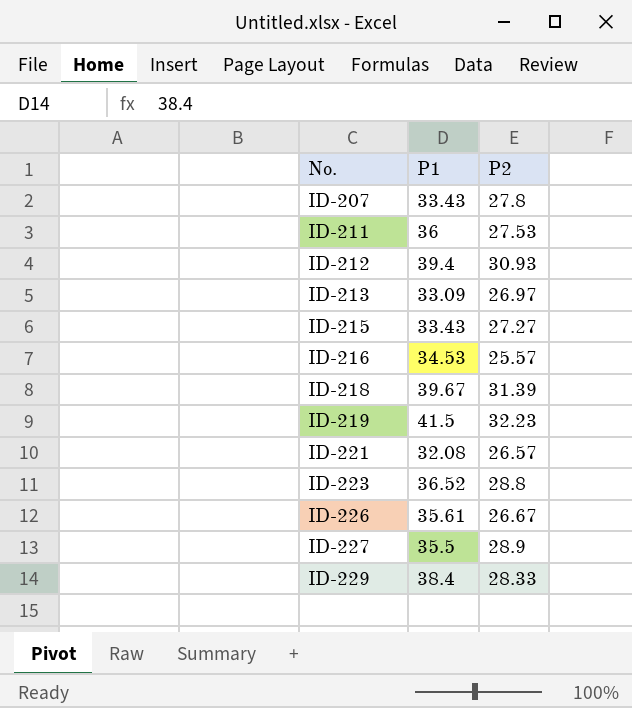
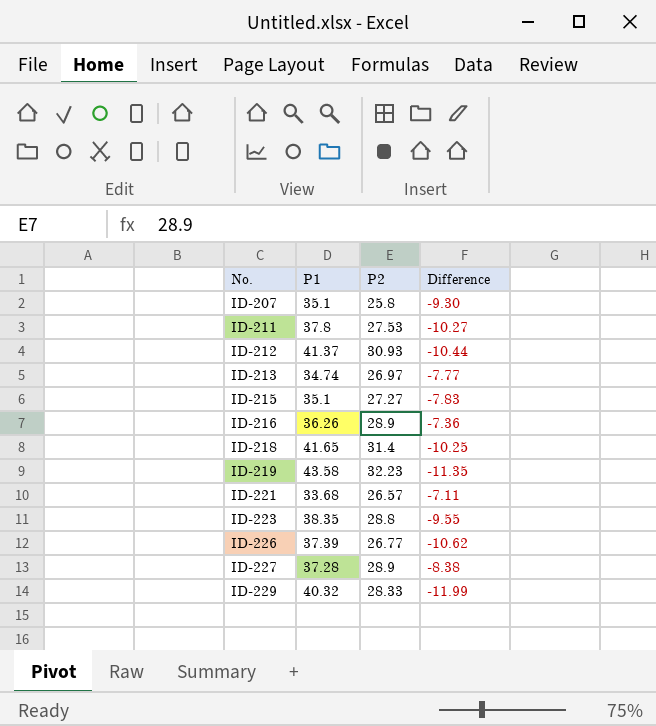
column Difference | formula: none -> [P2] - [P1]
ID-207 | P1: 33.43 -> 35.1
ID-207 | P2: 27.8 -> 25.8
ID-211 | P1: 36 -> 37.8
ID-212 | P1: 39.4 -> 41.37
ID-213 | P1: 33.09 -> 34.74
ID-215 | P1: 33.43 -> 35.1
ID-216 | P1: 34.53 -> 36.26
ID-216 | P2: 25.57 -> 28.9
ID-218 | P1: 39.67 -> 41.65
ID-218 | P2: 31.39 -> 31.4
ID-219 | P1: 41.5 -> 43.58
ID-221 | P1: 32.08 -> 33.68
ID-223 | P1: 36.52 -> 38.35
ID-226 | P1: 35.61 -> 37.39
ID-226 | P2: 26.67 -> 26.77
ID-227 | P1: 35.5 -> 37.28
ID-229 | P1: 38.4 -> 40.32

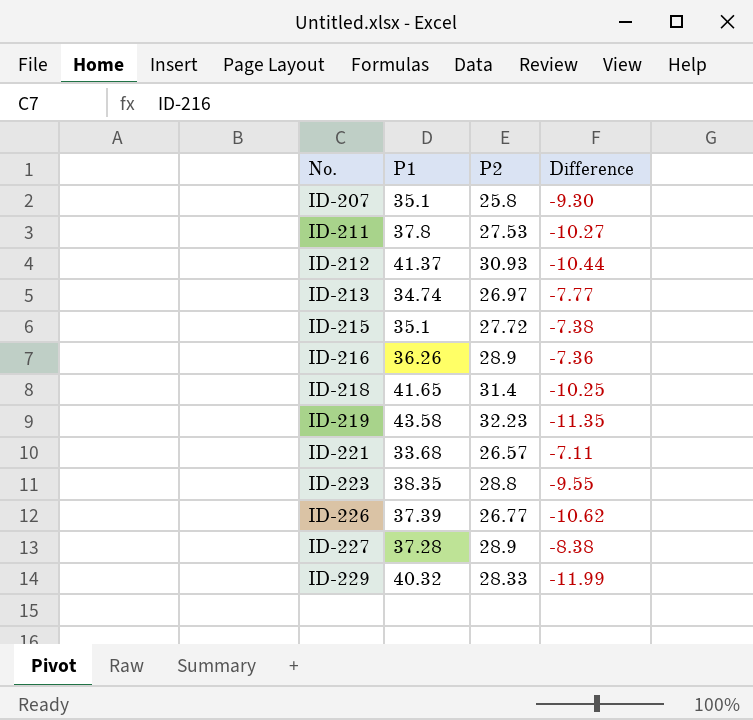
ID-215 | P2: 27.27 -> 27.72
ID-215 | Difference: -7.83 -> -7.38

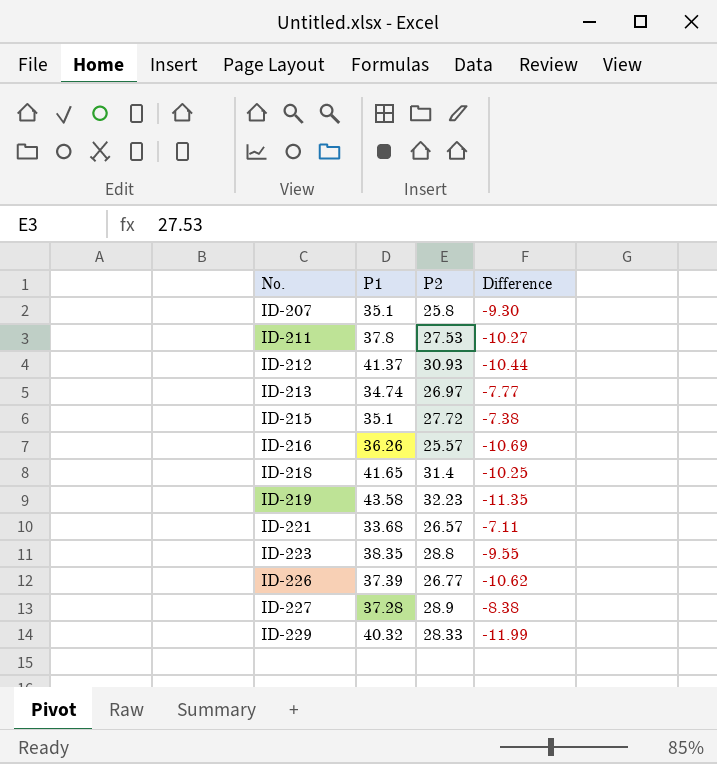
ID-216 | P2: 28.9 -> 25.57
ID-216 | Difference: -7.36 -> -10.69

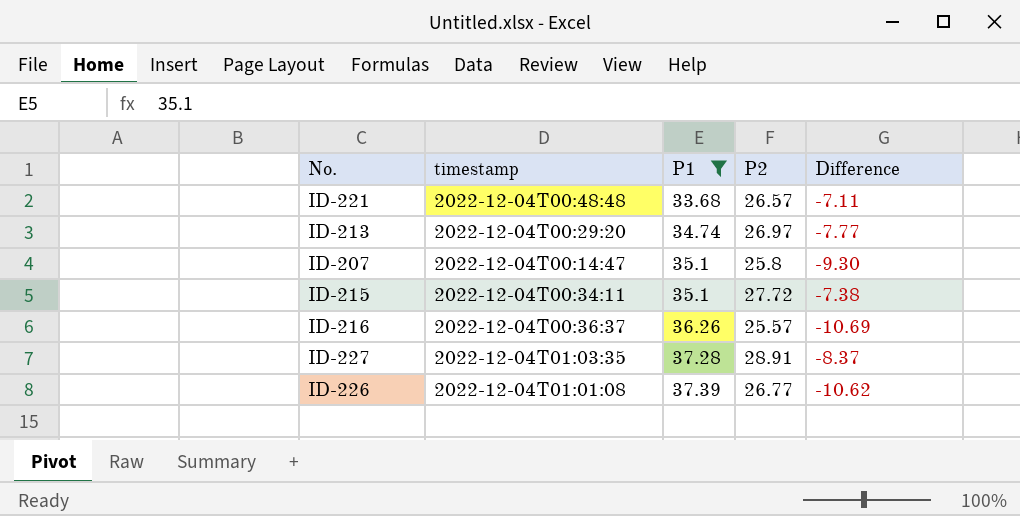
filter: none -> P1 <= 37.39
row order: No. ascending -> P1 ascending
column timestamp | position: none -> 2
ID-227 | P2: 28.9 -> 28.91
ID-227 | Difference: -8.38 -> -8.37

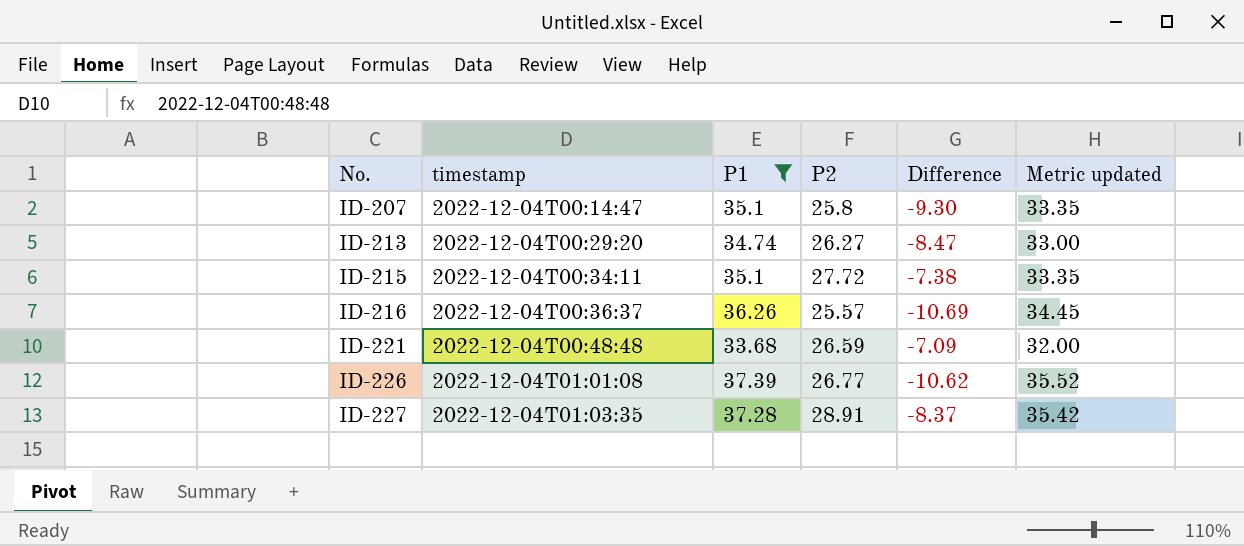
row order: P1 ascending -> No. ascending
column Metric updated | formula: none -> [P1] * 0.95
ID-213 | P2: 26.97 -> 26.27
ID-213 | Difference: -7.77 -> -8.47
ID-221 | P2: 26.57 -> 26.59
ID-221 | Difference: -7.11 -> -7.09

